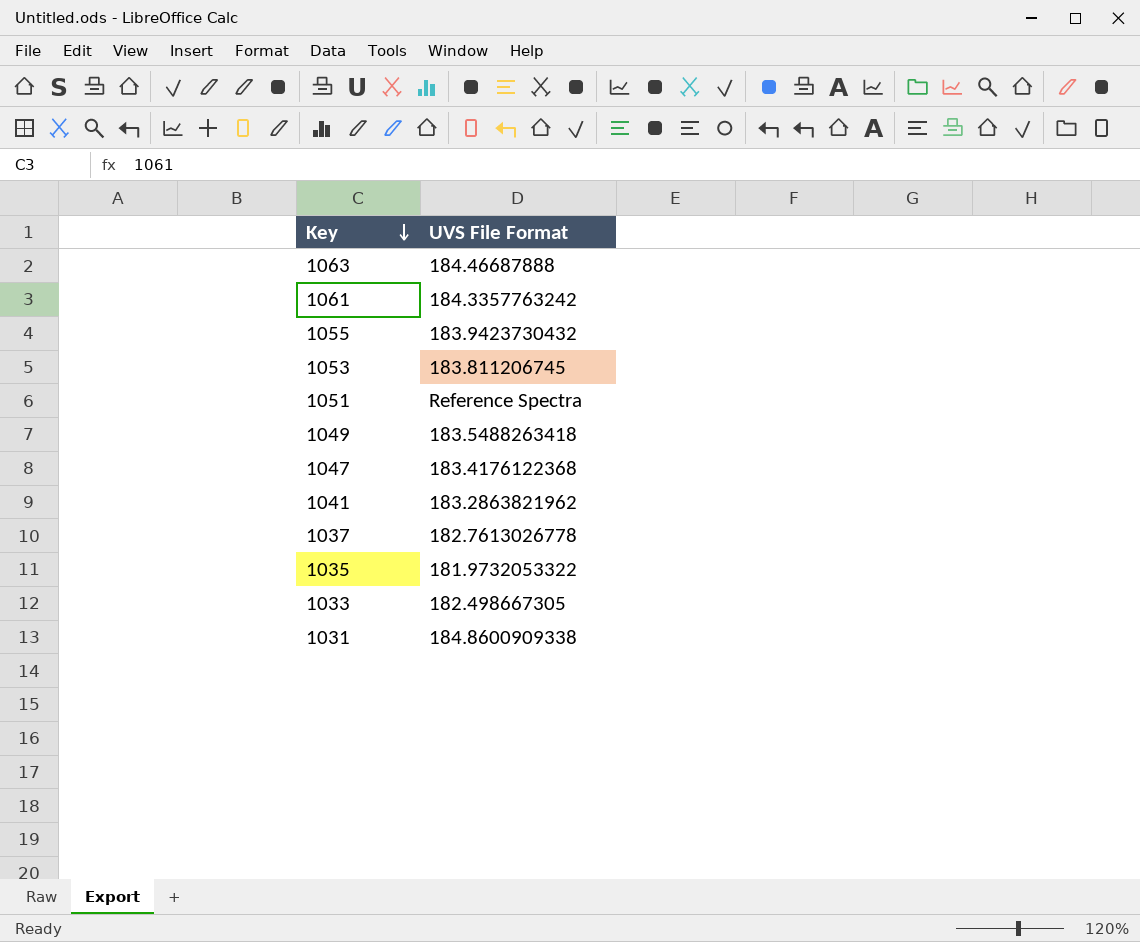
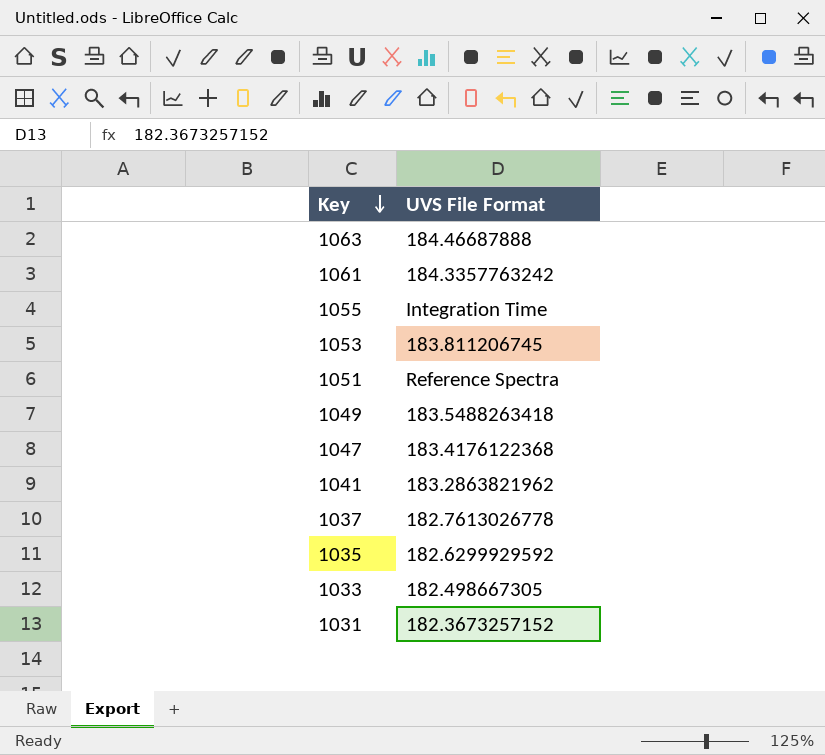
1055 | UVS File Format: 183.9423730432 -> Integration Time
1035 | UVS File Format: 181.9732053322 -> 182.6299929592
1031 | UVS File Format: 184.8600909338 -> 182.3673257152

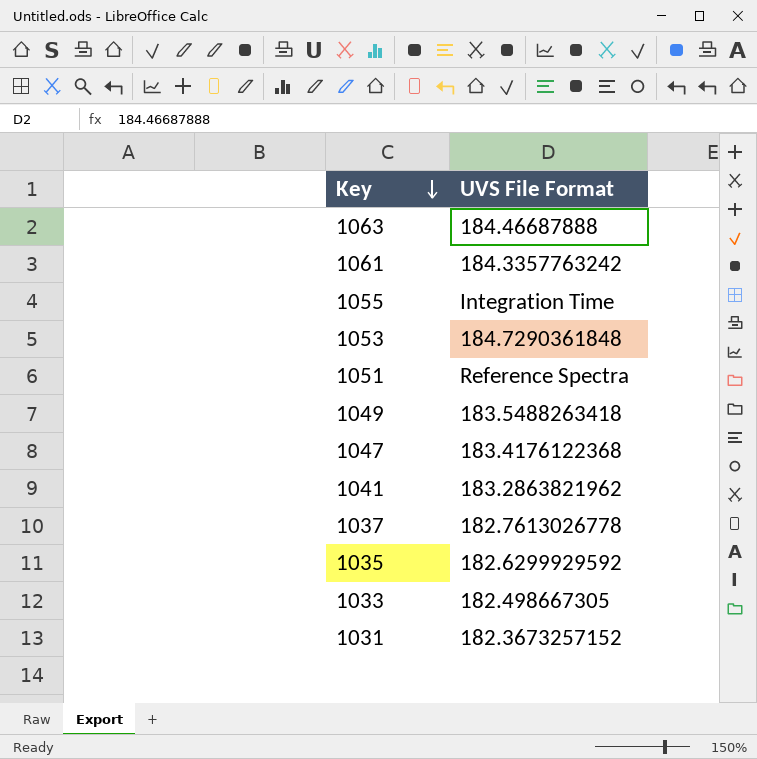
1053 | UVS File Format: 183.811206745 -> 184.7290361848

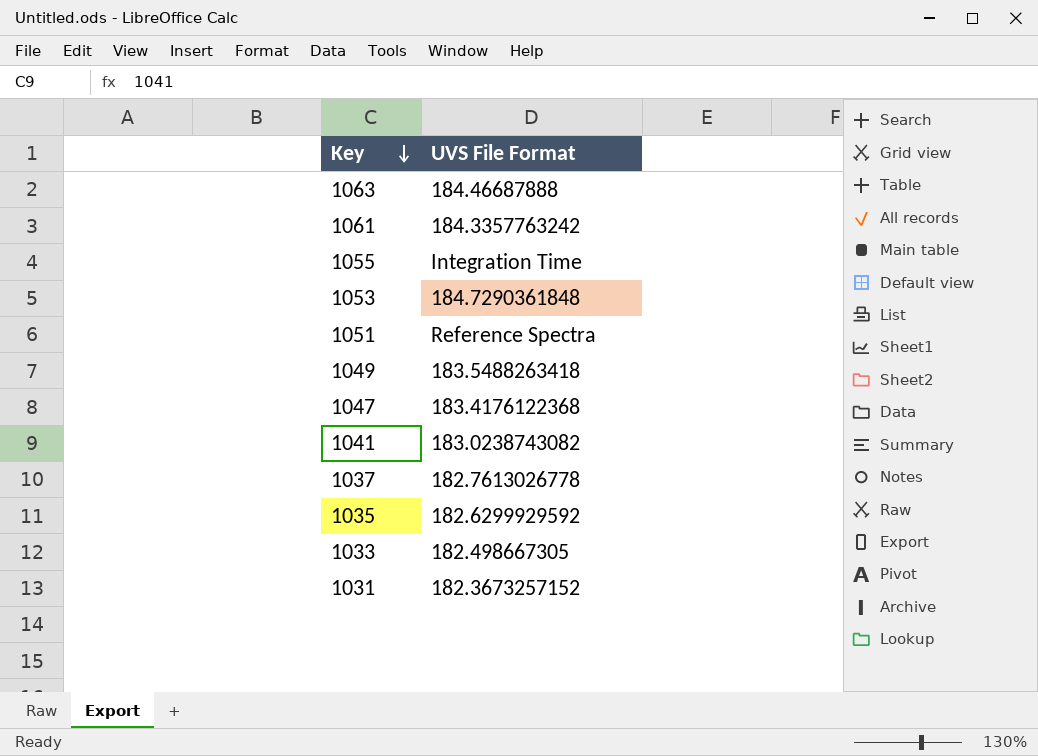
1041 | UVS File Format: 183.2863821962 -> 183.0238743082

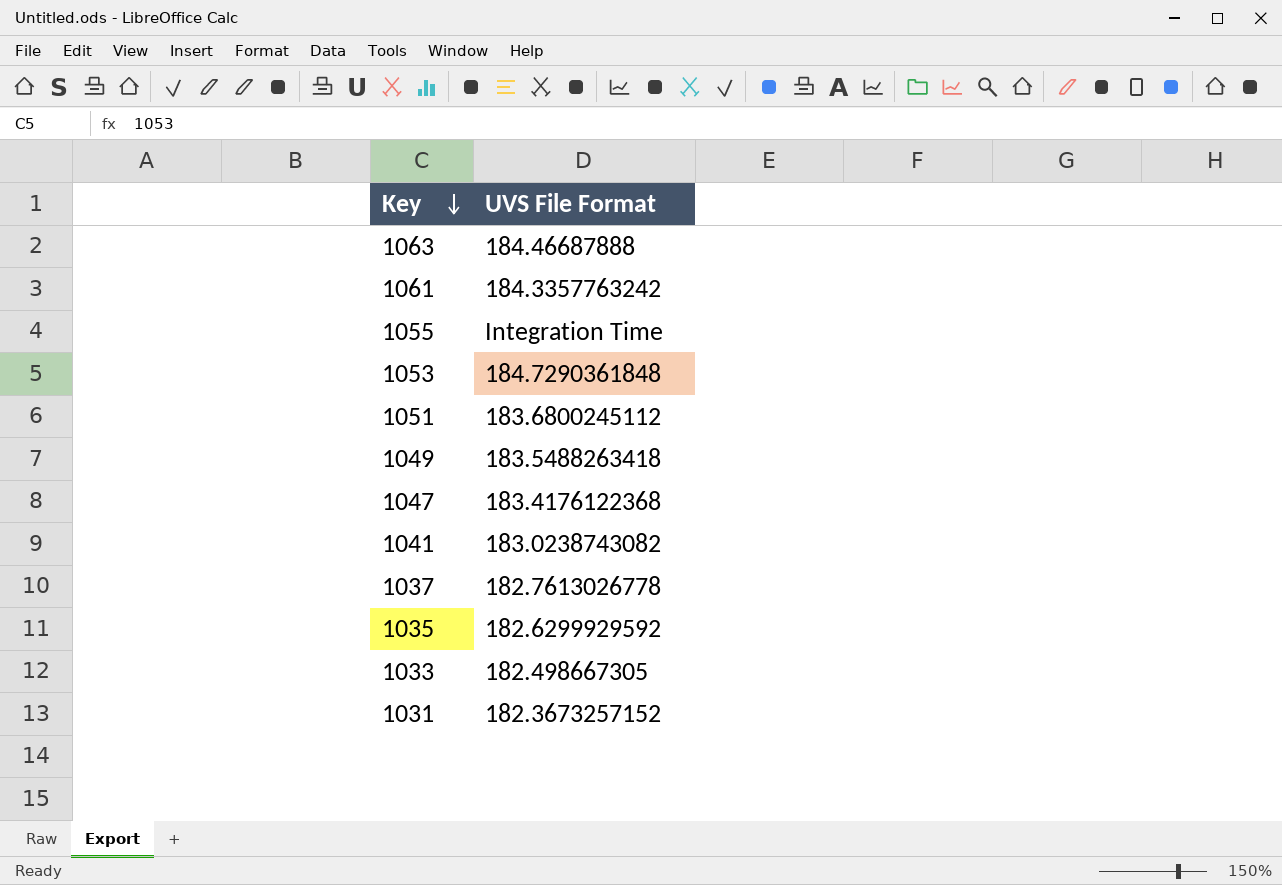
1051 | UVS File Format: Reference Spectra -> 183.6800245112

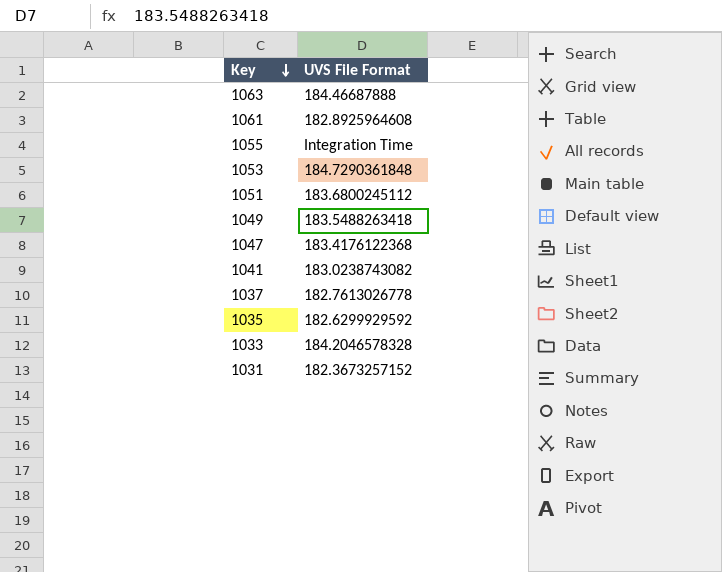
1061 | UVS File Format: 184.3357763242 -> 182.8925964608
1033 | UVS File Format: 182.498667305 -> 184.2046578328

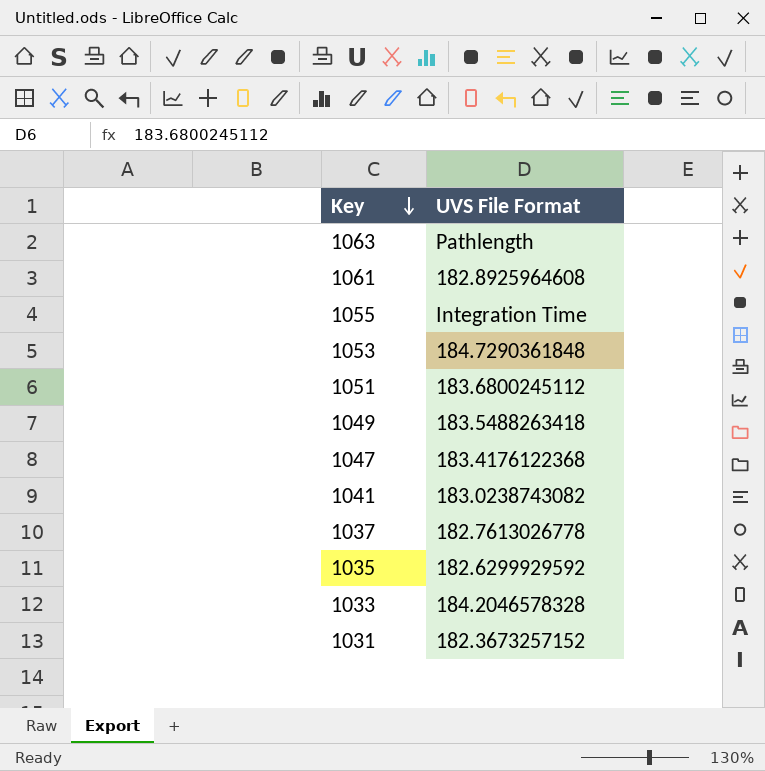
1063 | UVS File Format: 184.46687888 -> Pathlength

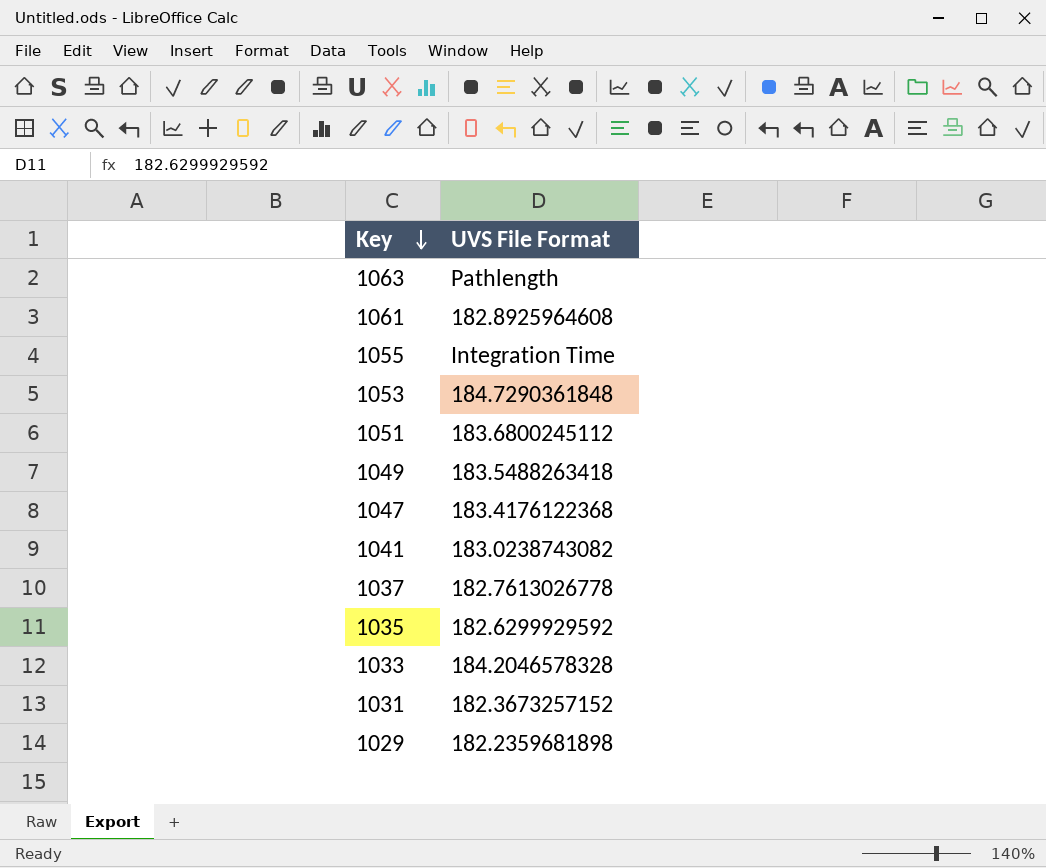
row 1029: none -> 182.2359681898

